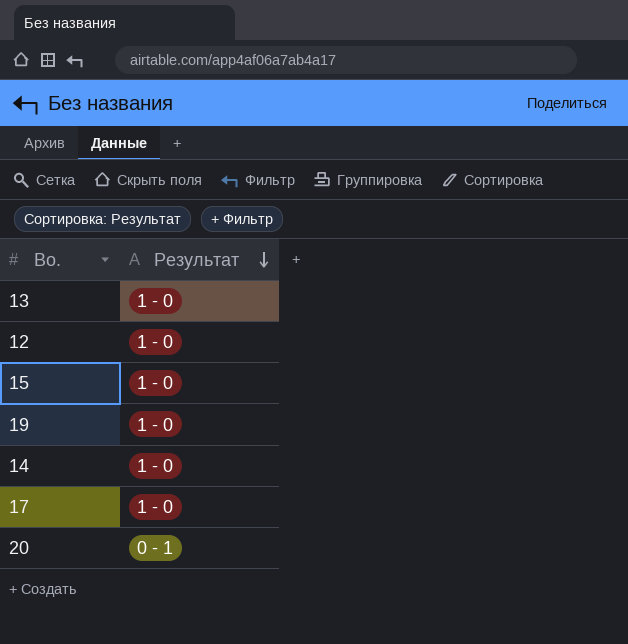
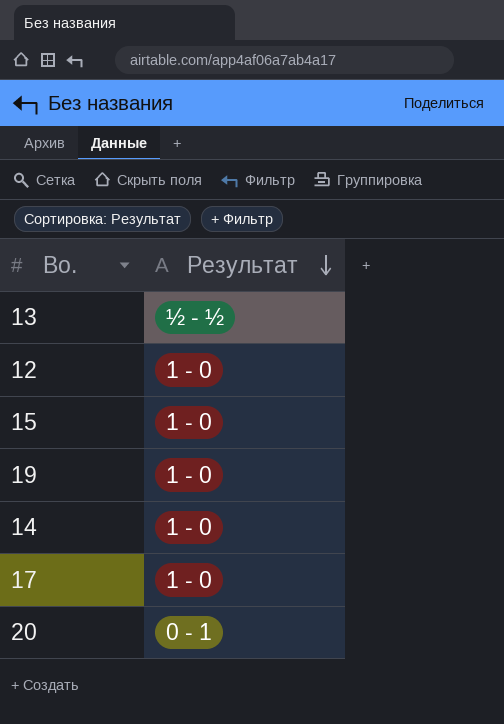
13 | Результат: 1 - 0 -> ½ - ½

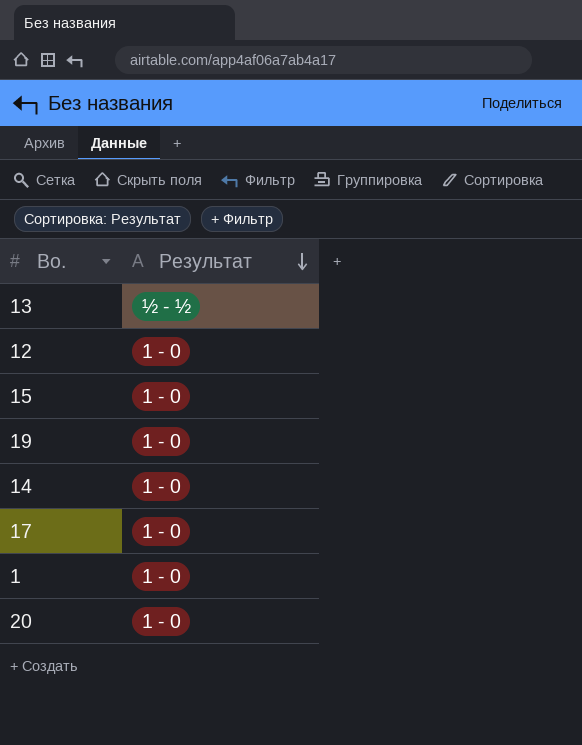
row 1: none -> 1 - 0
20 | Результат: 0 - 1 -> 1 - 0

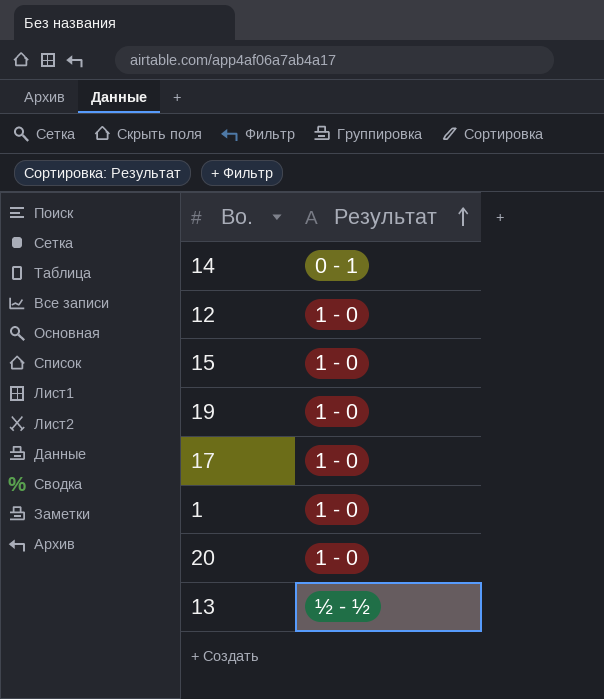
row order: Результат descending -> Результат ascending
14 | Результат: 1 - 0 -> 0 - 1

